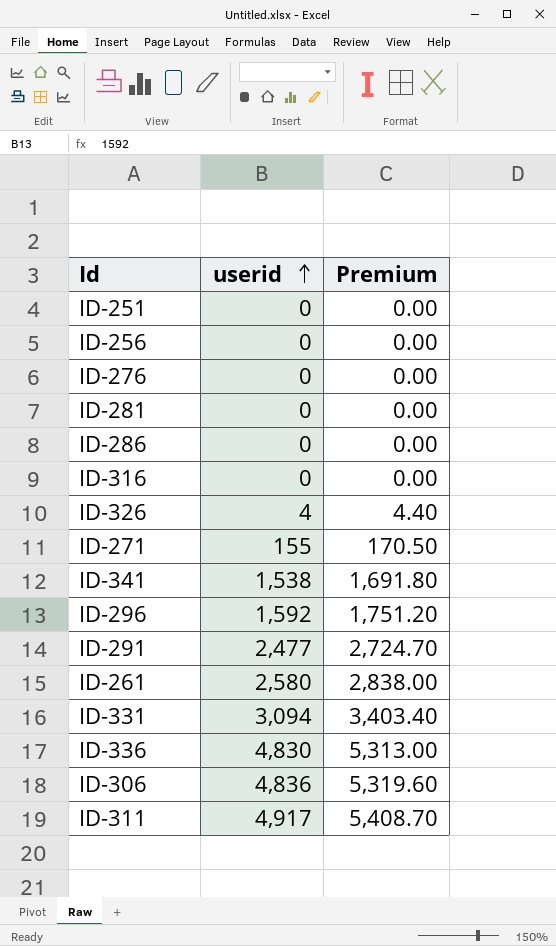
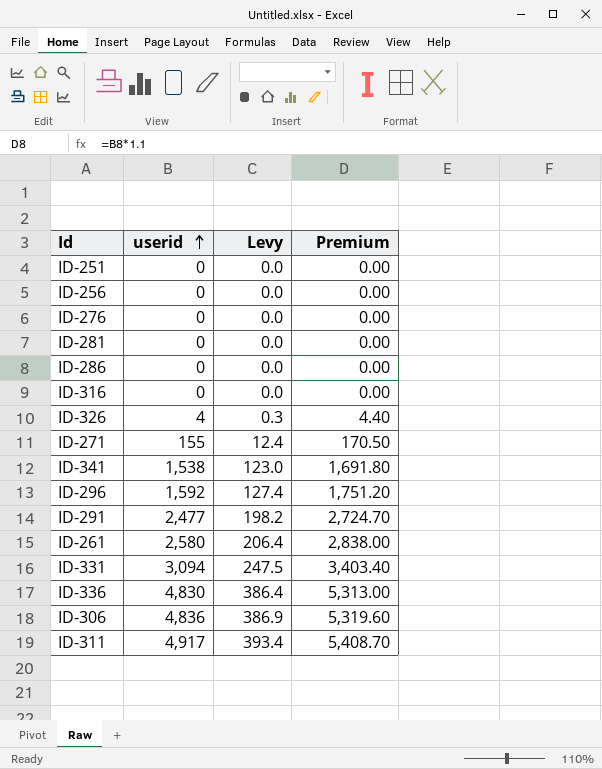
column Levy | formula: none -> [userid] * 0.08

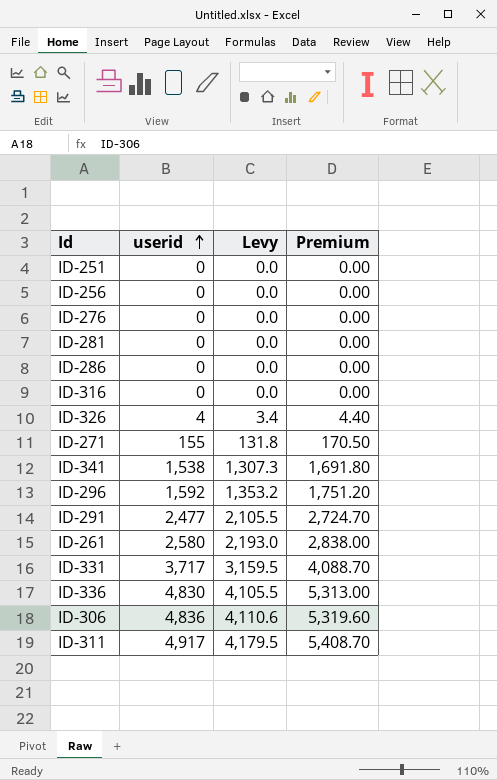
column Levy | formula: [userid] * 0.08 -> [userid] * 0.85
ID-331 | userid: 3,094 -> 3,717
ID-331 | Premium: 3,403.40 -> 4,088.70

